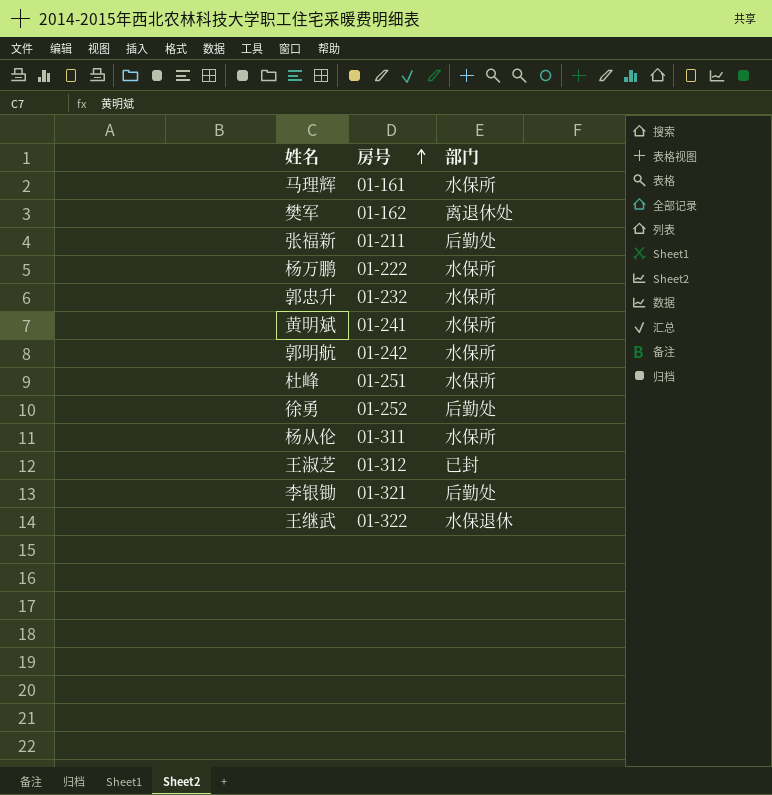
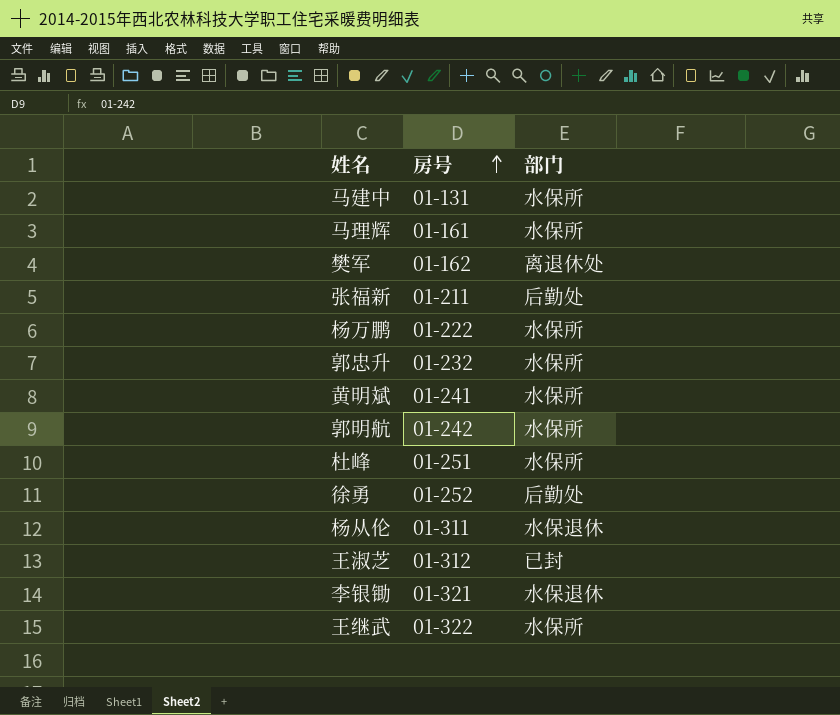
row 马建中: none -> 01-131 | 水保所
杨从伦 | 部门: 水保所 -> 水保退休
李银锄 | 部门: 后勤处 -> 水保退休
王继武 | 部门: 水保退休 -> 水保所

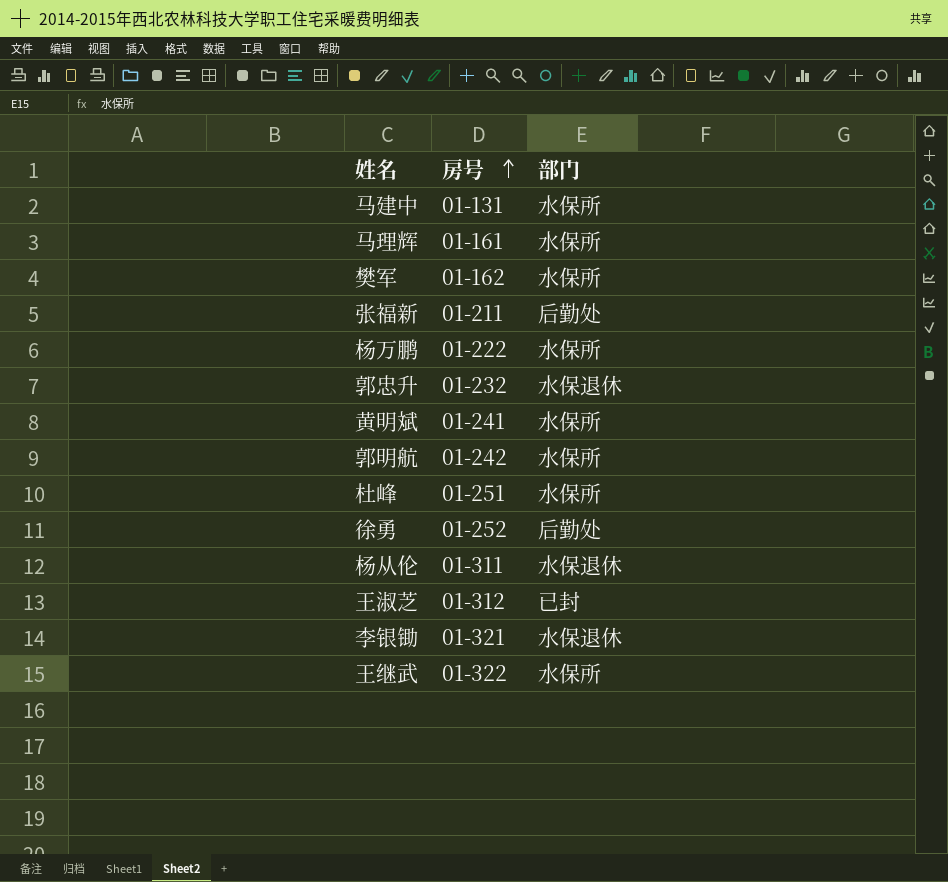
樊军 | 部门: 离退休处 -> 水保所
郭忠升 | 部门: 水保所 -> 水保退休

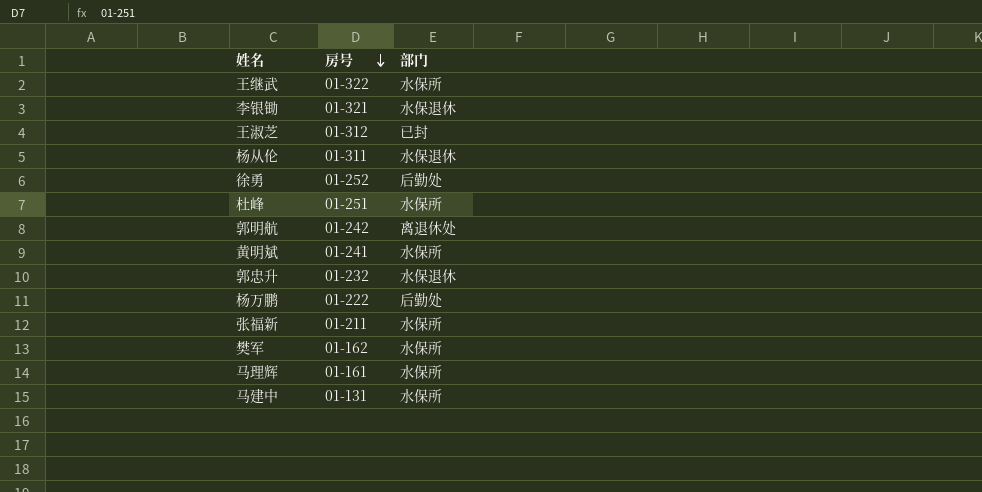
row order: 房号 ascending -> 房号 descending
郭明航 | 部门: 水保所 -> 离退休处
杨万鹏 | 部门: 水保所 -> 后勤处
张福新 | 部门: 后勤处 -> 水保所

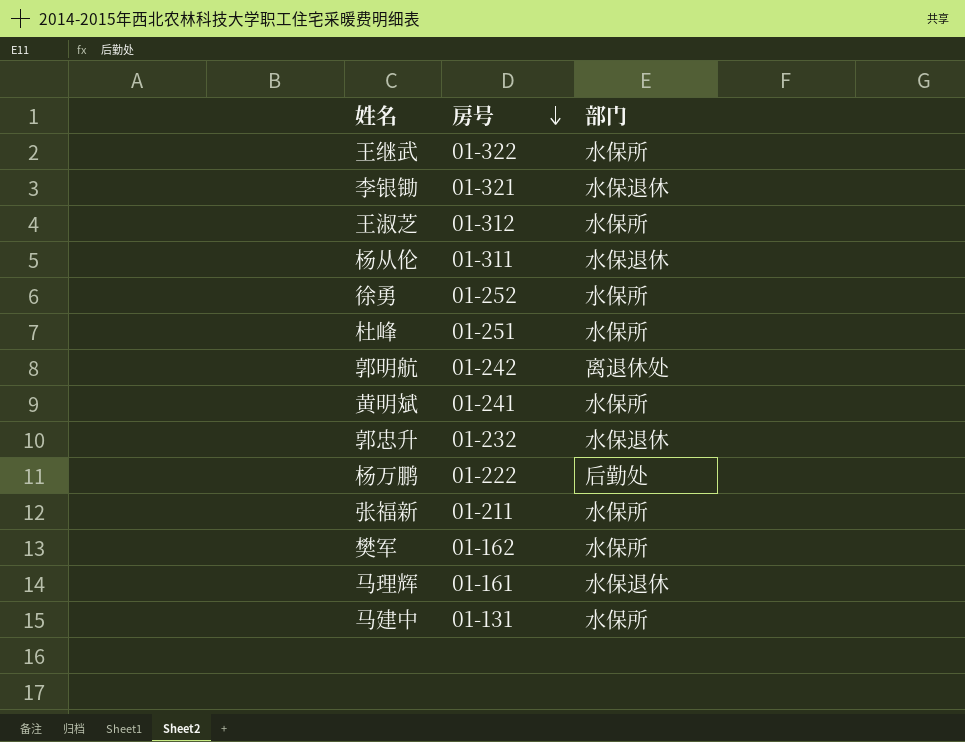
王淑芝 | 部门: 已封 -> 水保所
徐勇 | 部门: 后勤处 -> 水保所
马理辉 | 部门: 水保所 -> 水保退休

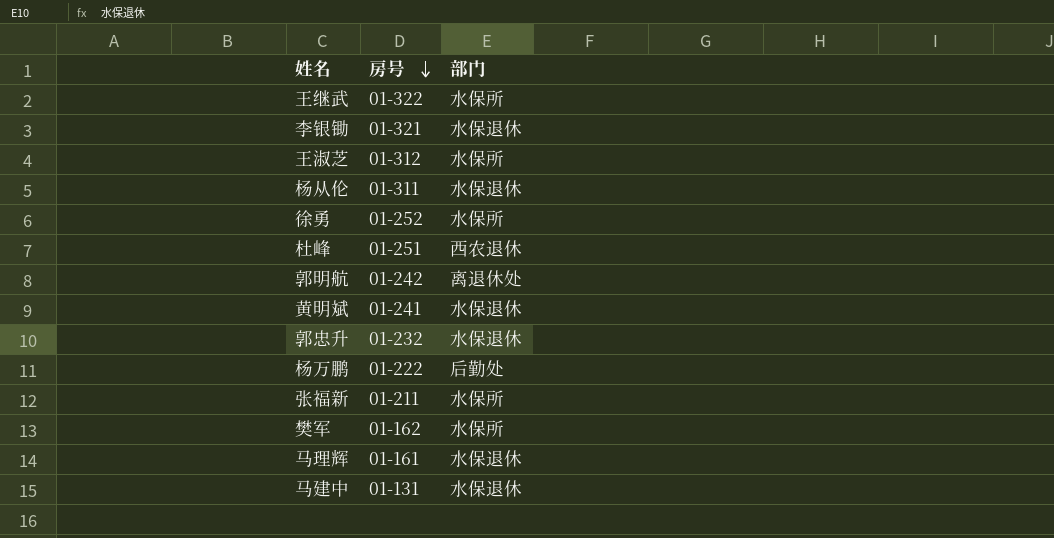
杜峰 | 部门: 水保所 -> 西农退休
黄明斌 | 部门: 水保所 -> 水保退休
马建中 | 部门: 水保所 -> 水保退休

